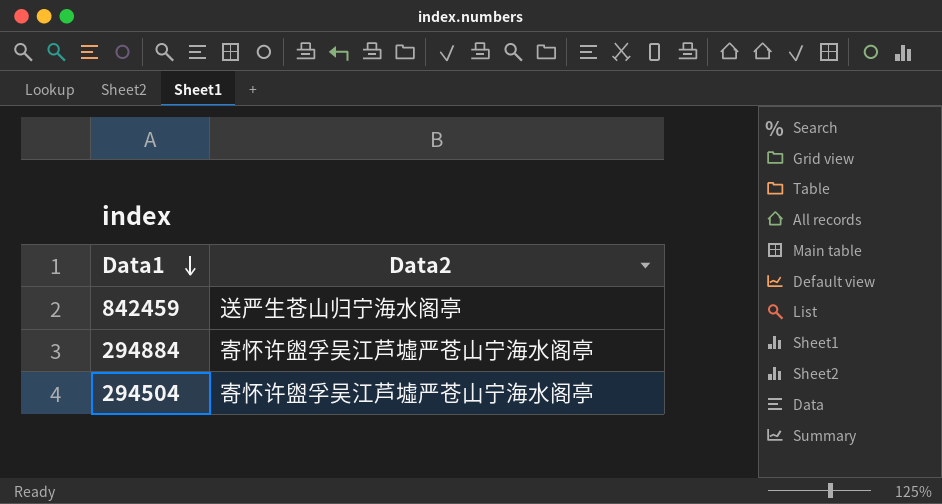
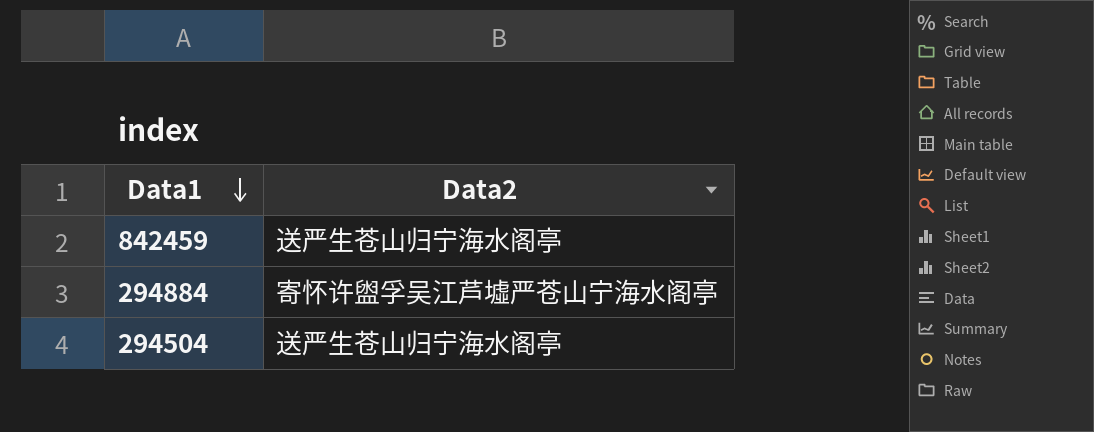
294504 | Data2: 寄怀许盥孚吴江芦墟严苍山宁海水阁亭 -> 送严生苍山归宁海水阁亭

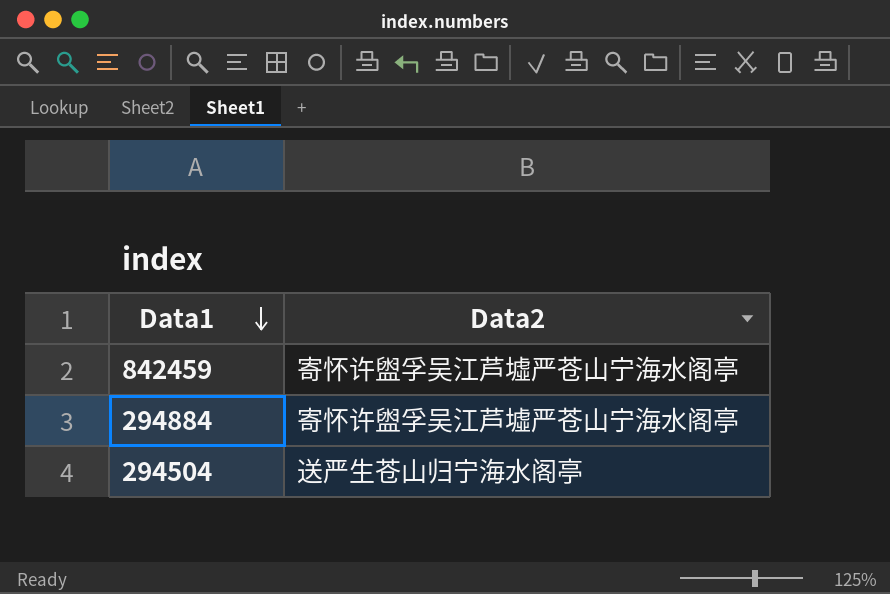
842459 | Data2: 送严生苍山归宁海水阁亭 -> 寄怀许盥孚吴江芦墟严苍山宁海水阁亭

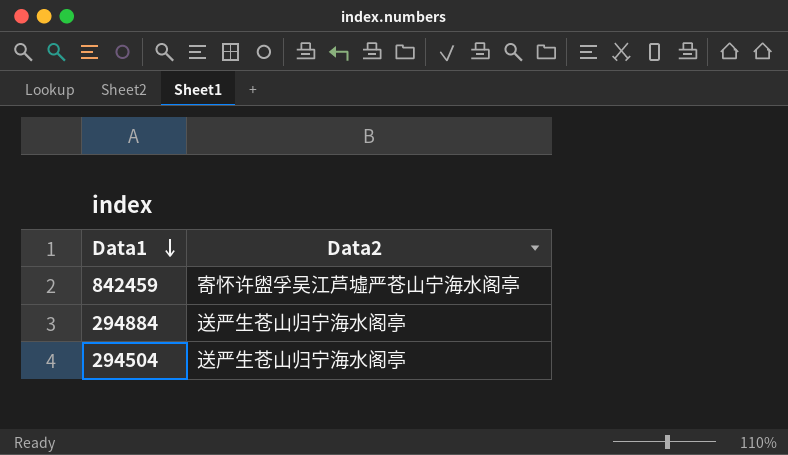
294884 | Data2: 寄怀许盥孚吴江芦墟严苍山宁海水阁亭 -> 送严生苍山归宁海水阁亭

